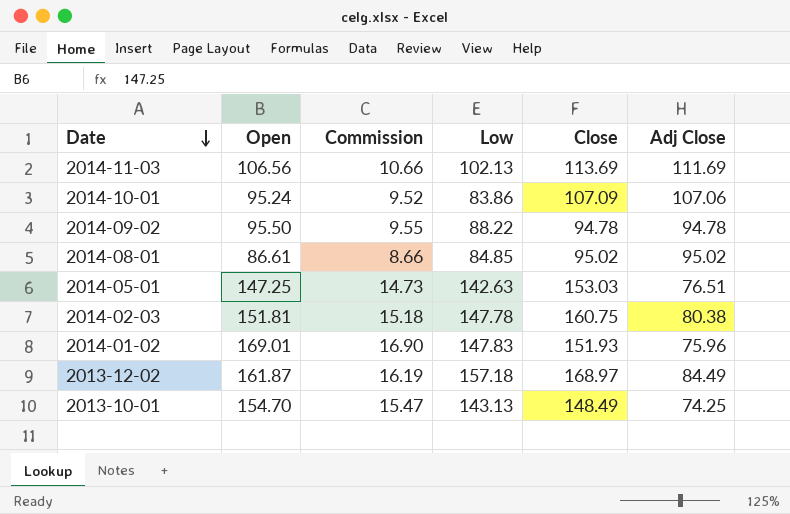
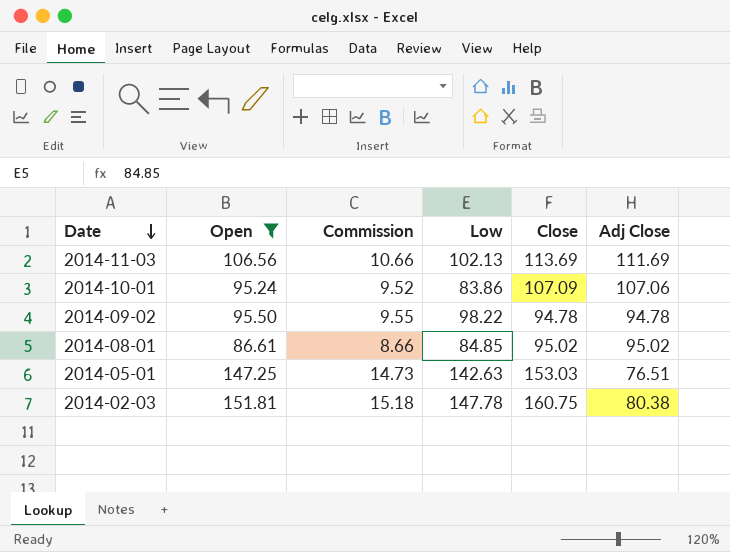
filter: none -> Open <= 151.81
2014-09-02 | Low: 88.22 -> 98.22

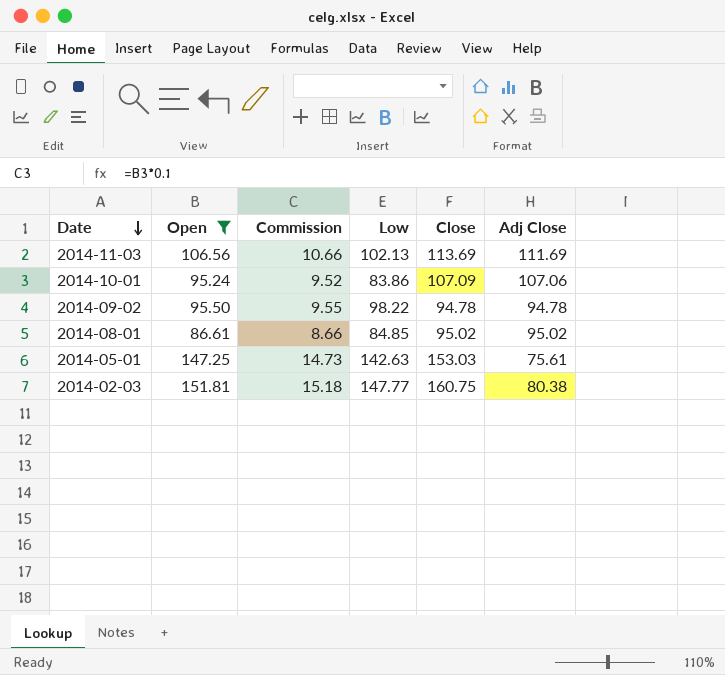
2014-05-01 | Adj Close: 76.51 -> 75.61
2014-02-03 | Low: 147.78 -> 147.77

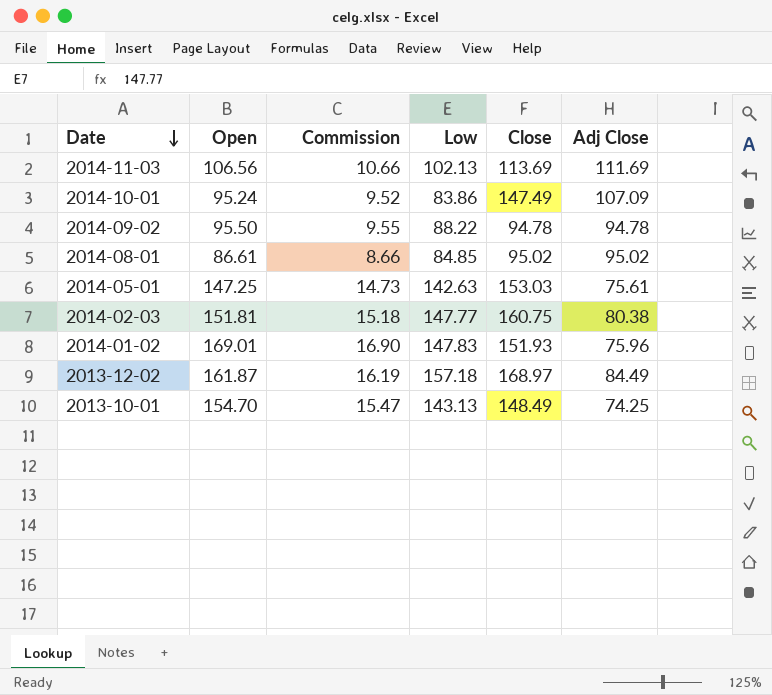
filter: Open <= 151.81 -> none
2014-10-01 | Close: 107.09 -> 147.49
2014-10-01 | Adj Close: 107.06 -> 107.09
2014-09-02 | Low: 98.22 -> 88.22

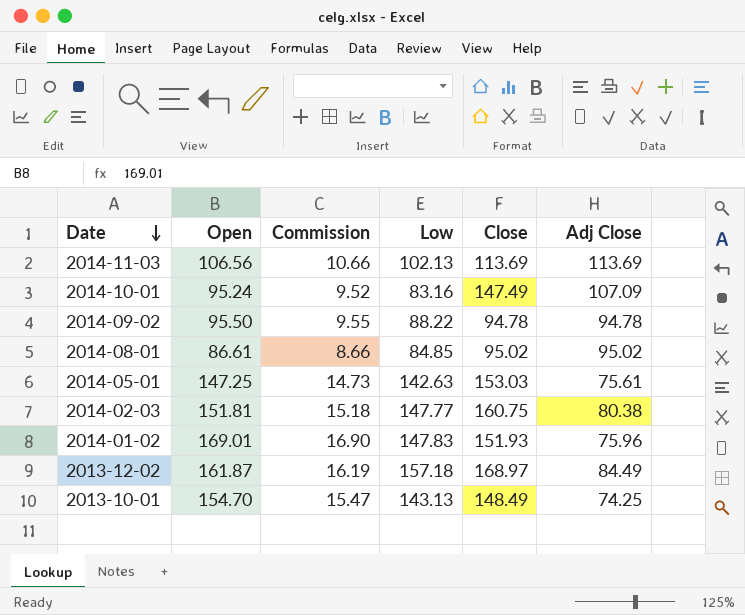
2014-11-03 | Adj Close: 111.69 -> 113.69
2014-10-01 | Low: 83.86 -> 83.16

